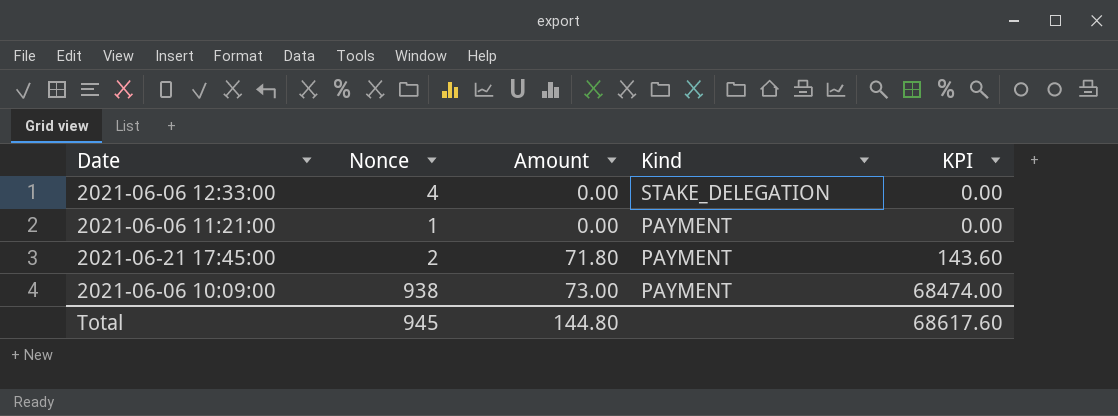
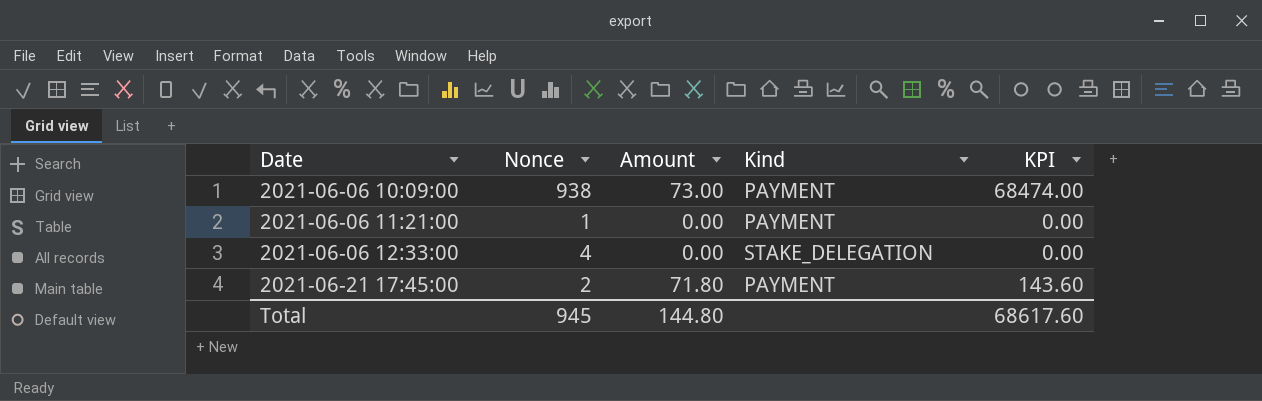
row order: Amount ascending -> Date ascending

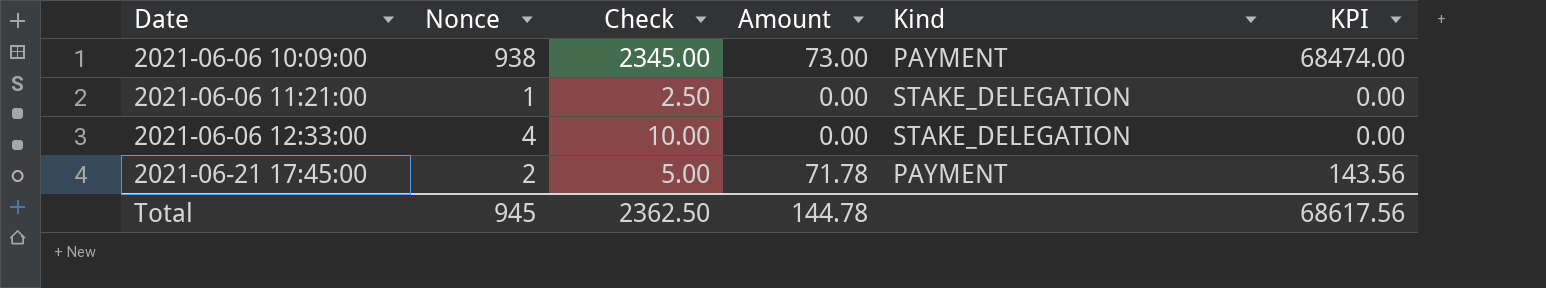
column Check | formula: none -> [Nonce] * 2.5
2021-06-06 11:21:00 | Kind: PAYMENT -> STAKE_DELEGATION
2021-06-21 17:45:00 | Amount: 71.80 -> 71.78
2021-06-21 17:45:00 | KPI: 143.60 -> 143.56
Total | Amount: 144.80 -> 144.78
Total | KPI: 68617.60 -> 68617.56

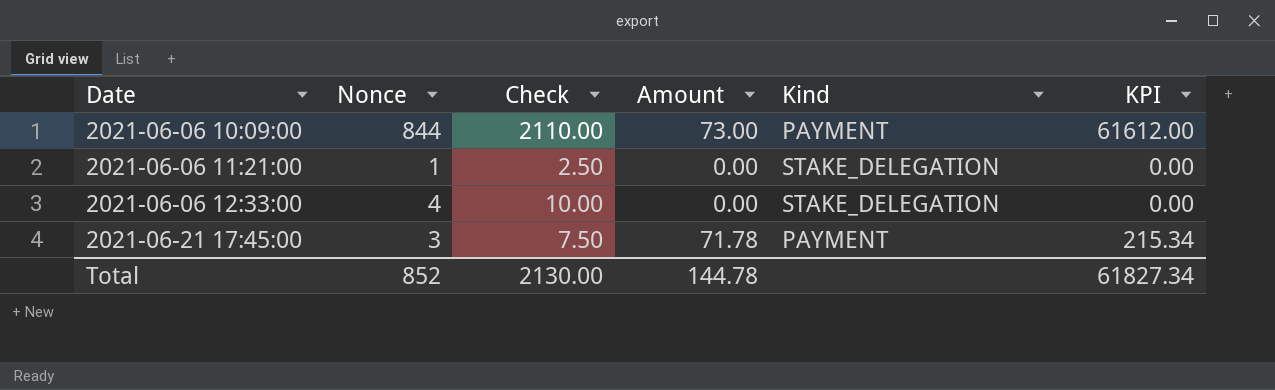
2021-06-06 10:09:00 | Nonce: 938 -> 844
2021-06-06 10:09:00 | Check: 2345.00 -> 2110.00
2021-06-06 10:09:00 | KPI: 68474.00 -> 61612.00
2021-06-21 17:45:00 | Nonce: 2 -> 3
2021-06-21 17:45:00 | Check: 5.00 -> 7.50
2021-06-21 17:45:00 | KPI: 143.56 -> 215.34
Total | Nonce: 945 -> 852
Total | Check: 2362.50 -> 2130.00
Total | KPI: 68617.56 -> 61827.34

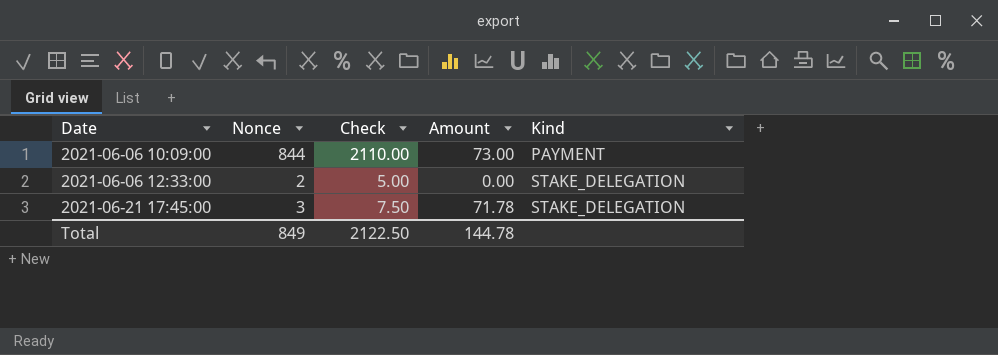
column KPI | formula: [Nonce] * [Amount] -> none
row 2021-06-06 11:21:00: 1 | 2.50 | 0.00 | STAKE_DELEGATION | 0.00 -> none
2021-06-06 12:33:00 | Nonce: 4 -> 2
2021-06-06 12:33:00 | Check: 10.00 -> 5.00
2021-06-21 17:45:00 | Kind: PAYMENT -> STAKE_DELEGATION
Total | Nonce: 852 -> 849
Total | Check: 2130.00 -> 2122.50

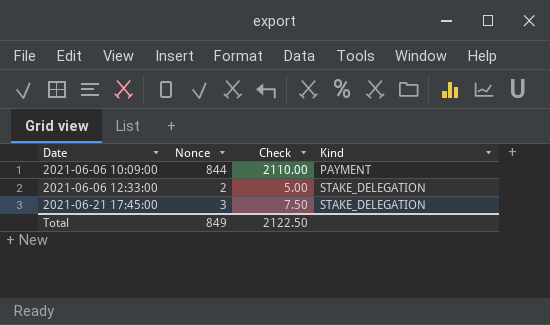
column Amount | position: 4 -> none

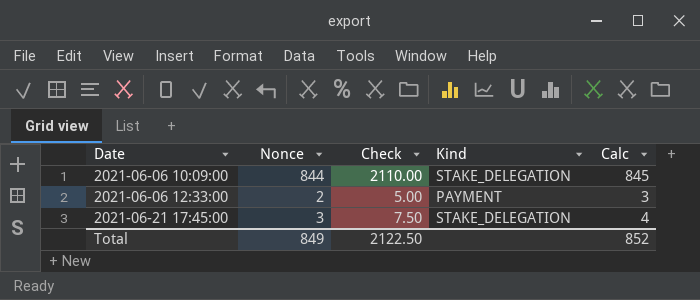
column Calc | formula: none -> [Nonce] + 1
2021-06-06 10:09:00 | Kind: PAYMENT -> STAKE_DELEGATION
2021-06-06 12:33:00 | Kind: STAKE_DELEGATION -> PAYMENT

